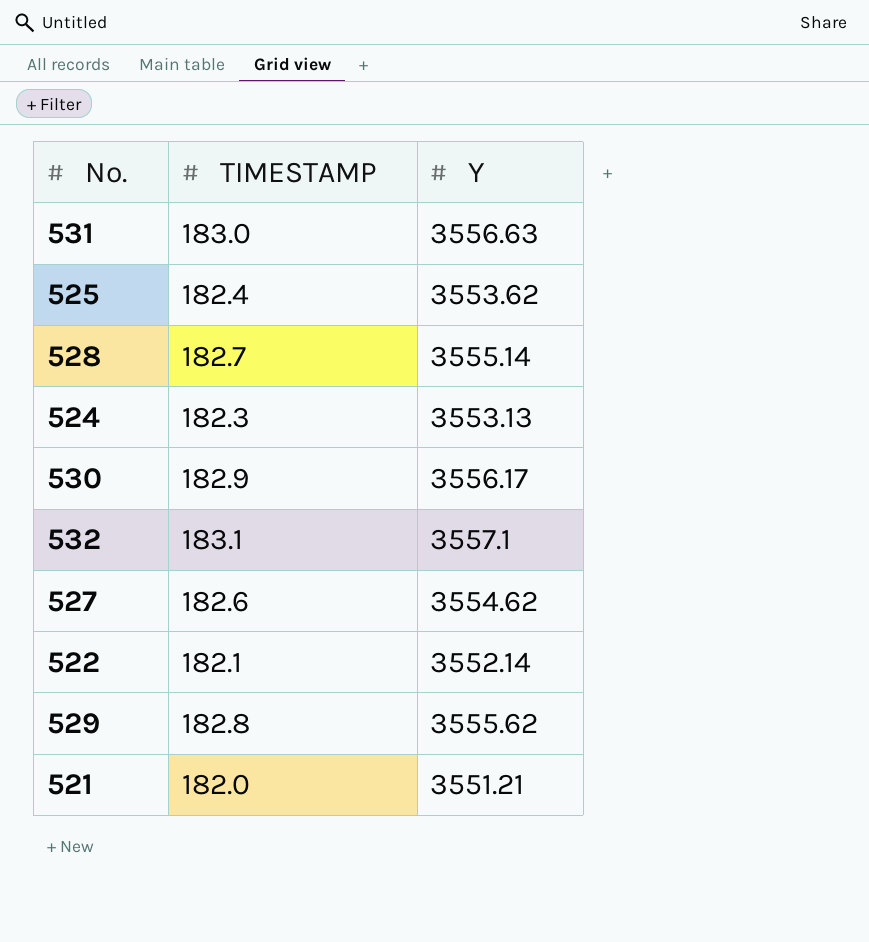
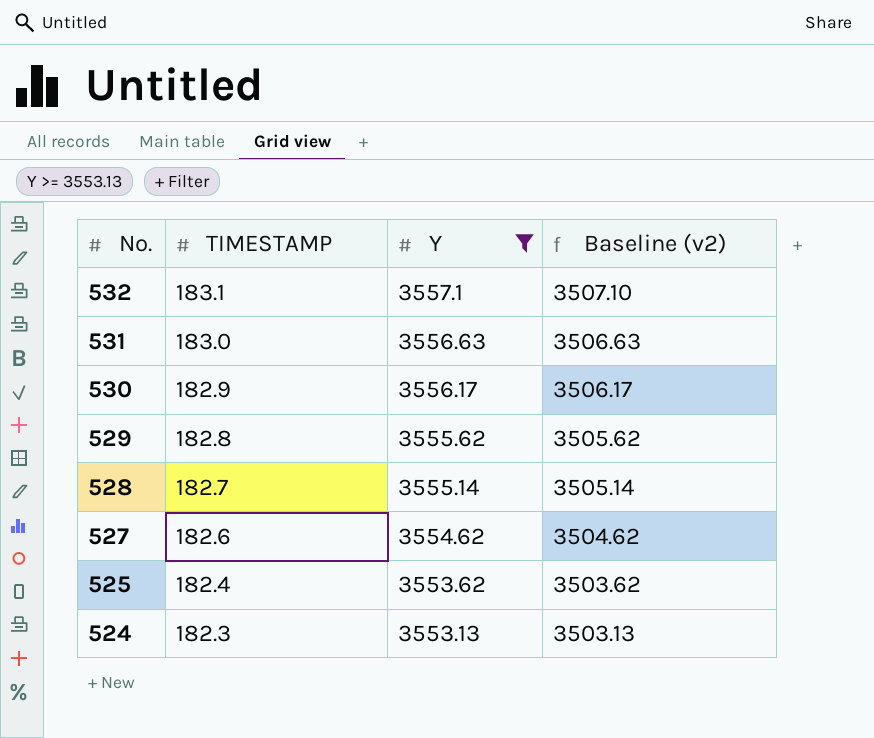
filter: none -> Y >= 3553.13
row order: none -> No. descending
column Baseline (v2) | formula: none -> [Y] - 50

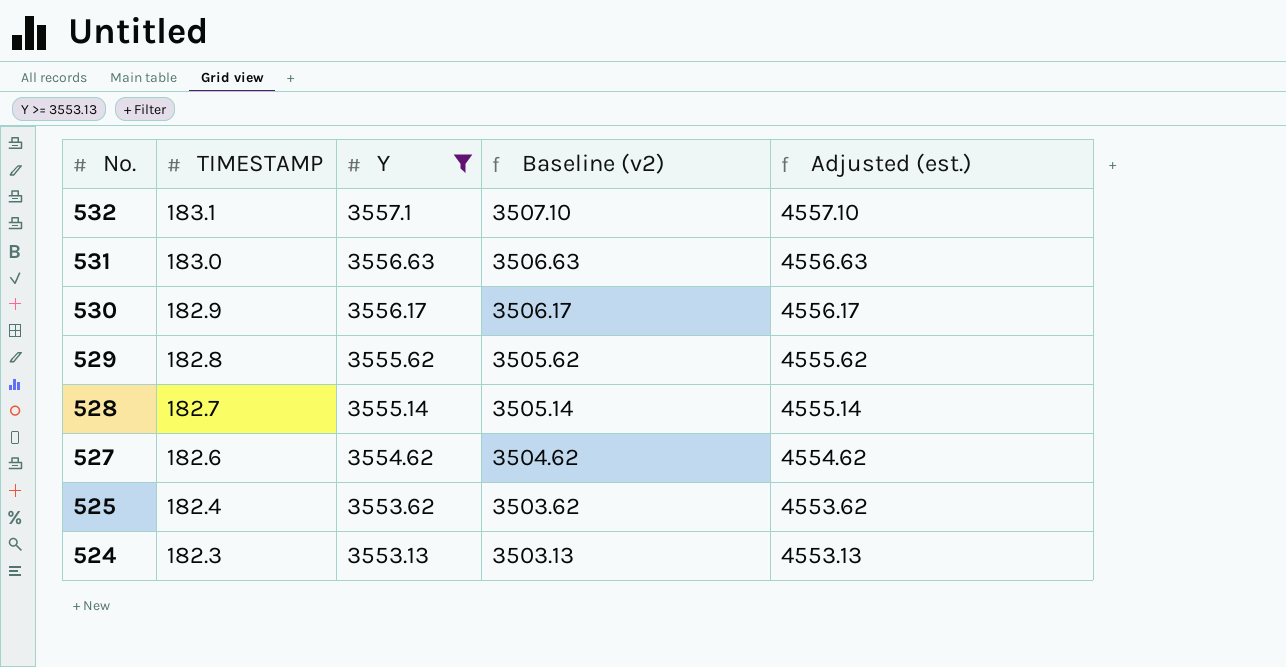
column Adjusted (est.) | formula: none -> [Y] + 1000

